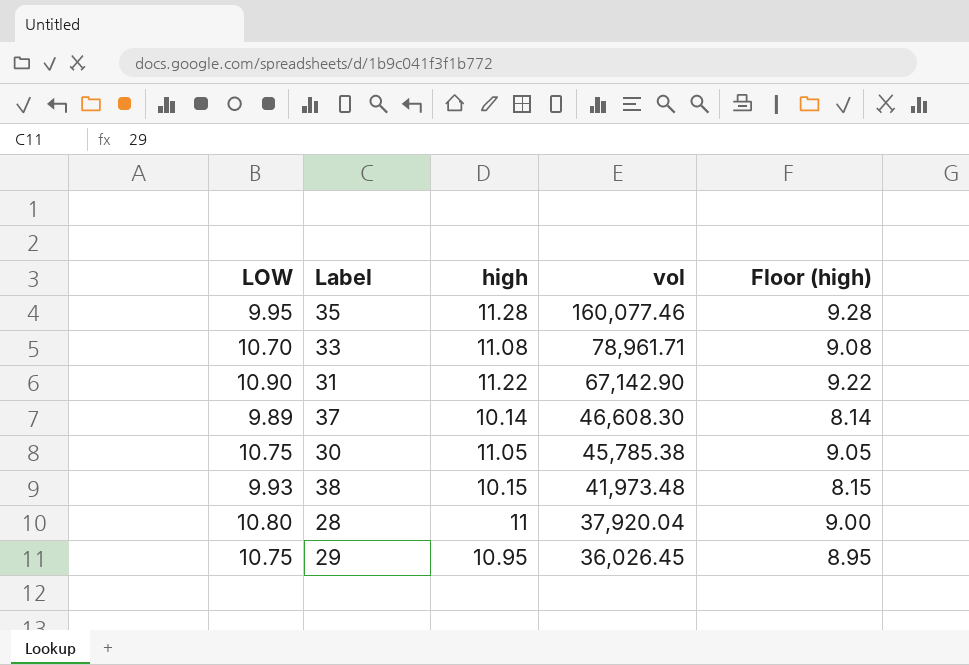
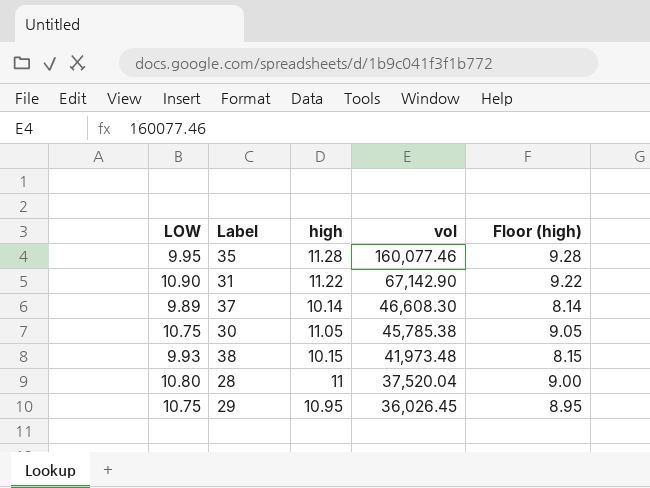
row 33: 10.70 | 11.08 | 78,961.71 | 9.08 -> none
28 | vol: 37,920.04 -> 37,520.04

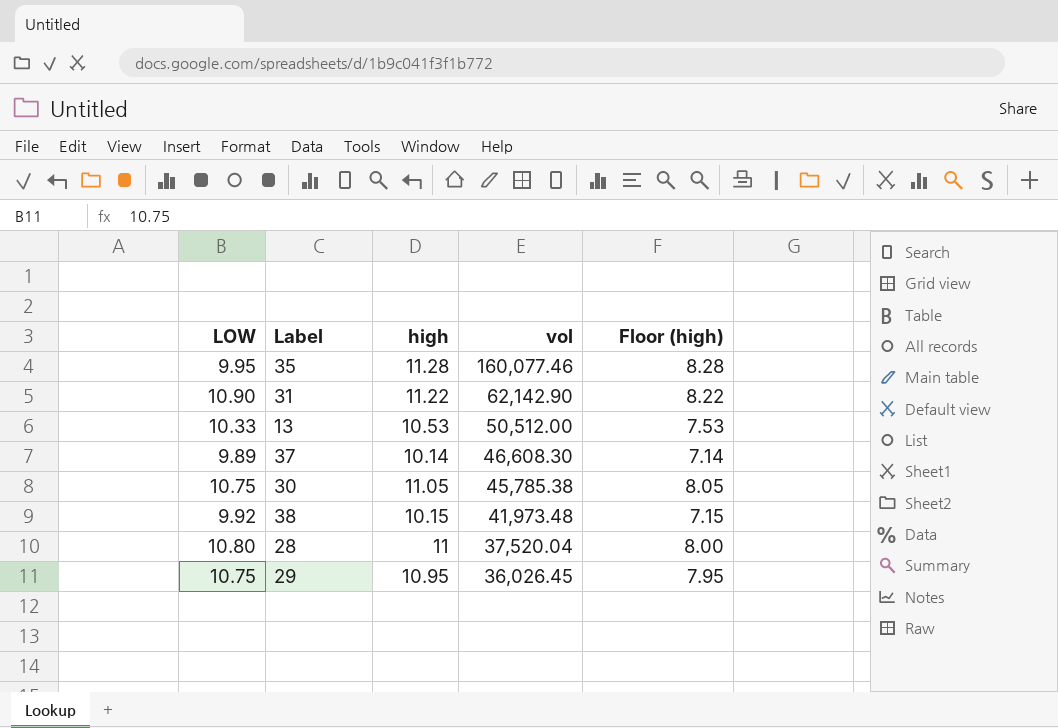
column Floor (high) | formula: [high] - 2 -> [high] - 3
31 | vol: 67,142.90 -> 62,142.90
row 13: none -> 10.33 | 10.53 | 50,512.00 | 7.53
38 | LOW: 9.93 -> 9.92

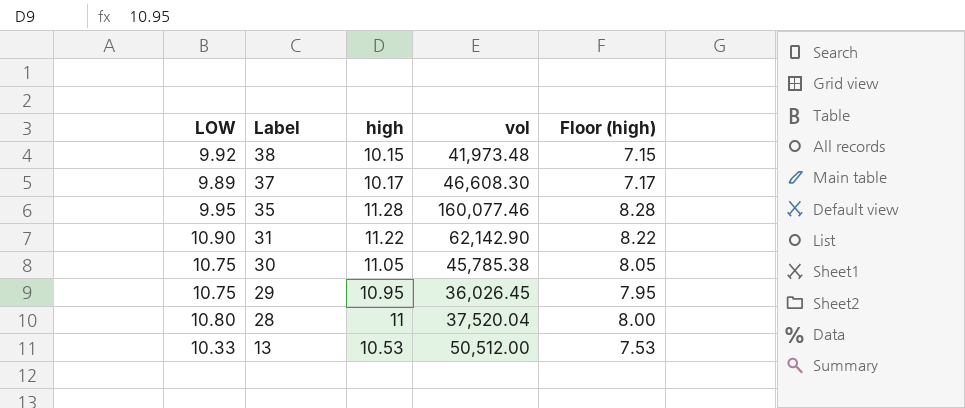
row order: vol descending -> Label descending
37 | high: 10.14 -> 10.17
37 | Floor (high): 7.14 -> 7.17

